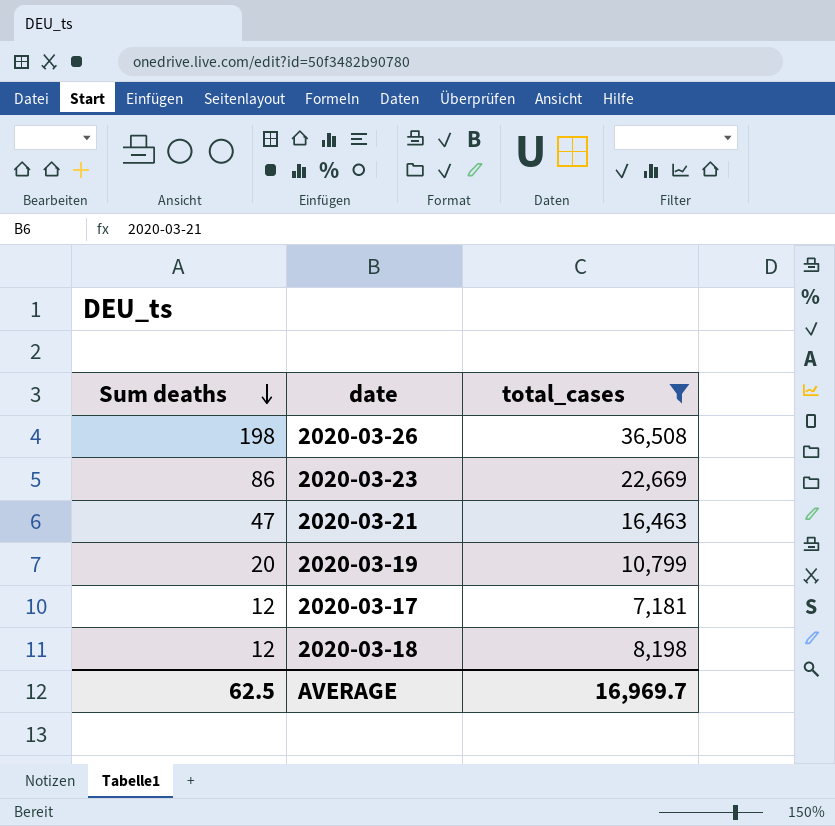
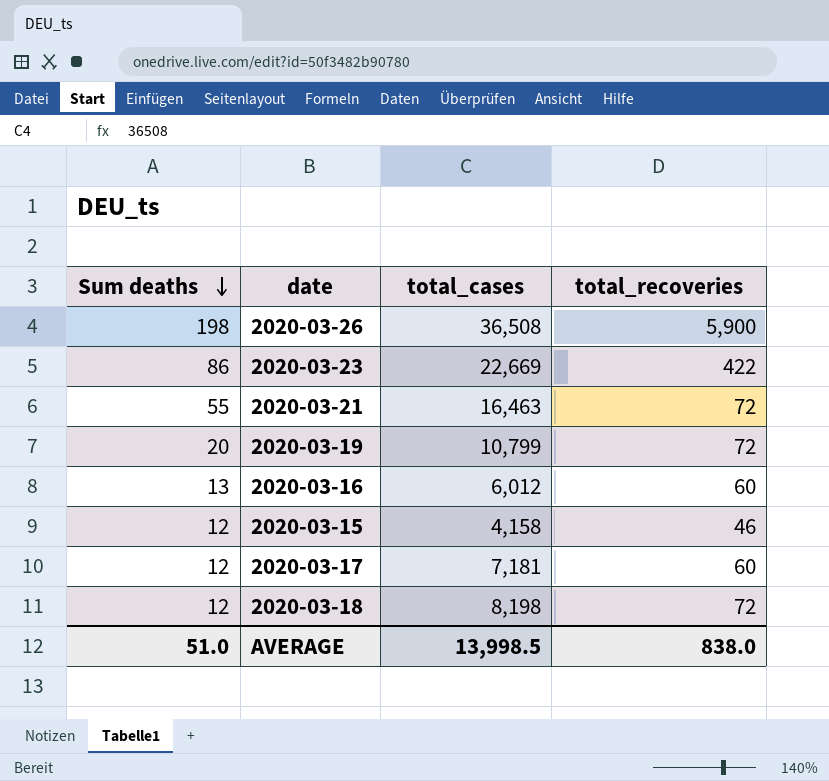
filter: total_cases >= 7,181 -> none
column total_recoveries | position: none -> 4
2020-03-21 | Sum deaths: 47 -> 55
AVERAGE | Sum deaths: 62.5 -> 51.0
AVERAGE | total_cases: 16,969.7 -> 13,998.5

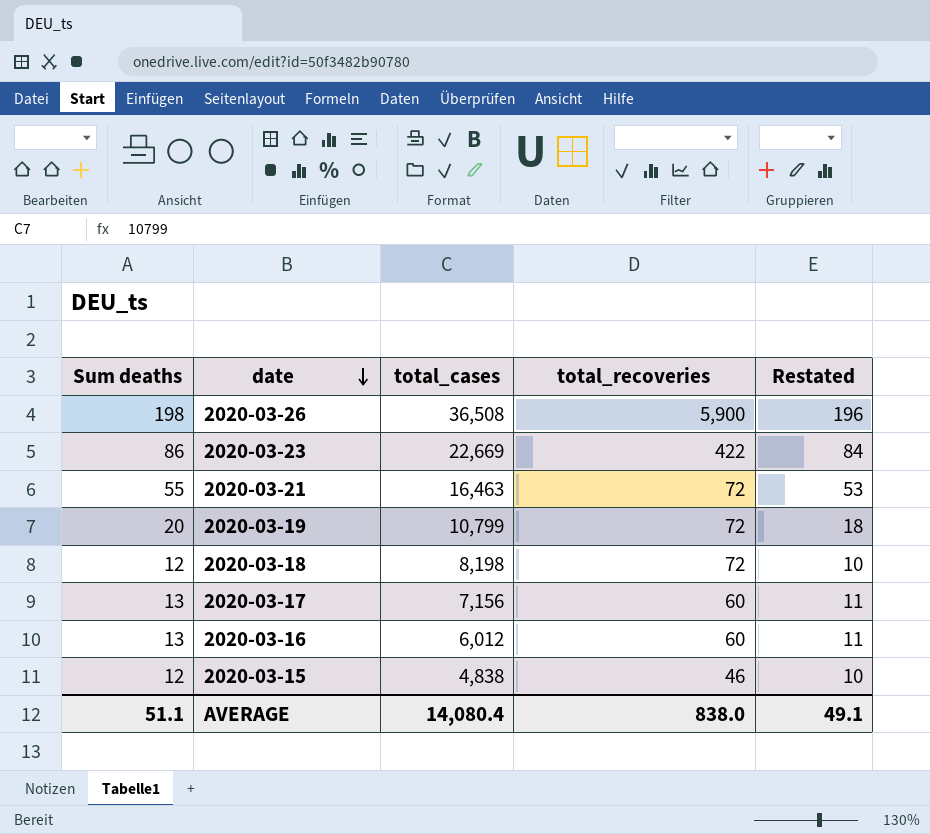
row order: Sum deaths descending -> date descending
column Restated | formula: none -> [Sum deaths] - 2
2020-03-17 | Sum deaths: 12 -> 13
2020-03-17 | total_cases: 7,181 -> 7,156
2020-03-15 | total_cases: 4,158 -> 4,838
AVERAGE | Sum deaths: 51.0 -> 51.1
AVERAGE | total_cases: 13,998.5 -> 14,080.4

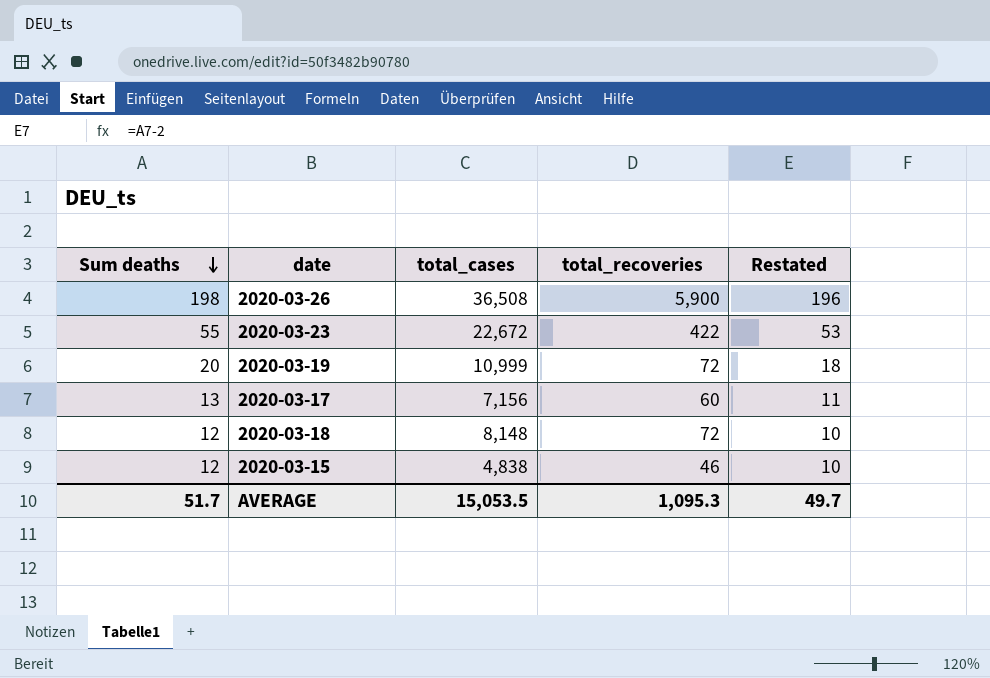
row order: date descending -> Sum deaths descending
row 2020-03-21: 55 | 16,463 | 72 | 53 -> none
row 2020-03-16: 13 | 6,012 | 60 | 11 -> none
2020-03-23 | Sum deaths: 86 -> 55
2020-03-23 | total_cases: 22,669 -> 22,672
2020-03-23 | Restated: 84 -> 53
2020-03-19 | total_cases: 10,799 -> 10,999
2020-03-18 | total_cases: 8,198 -> 8,148
AVERAGE | Sum deaths: 51.1 -> 51.7
AVERAGE | total_cases: 14,080.4 -> 15,053.5
AVERAGE | total_recoveries: 838.0 -> 1,095.3
AVERAGE | Restated: 49.1 -> 49.7

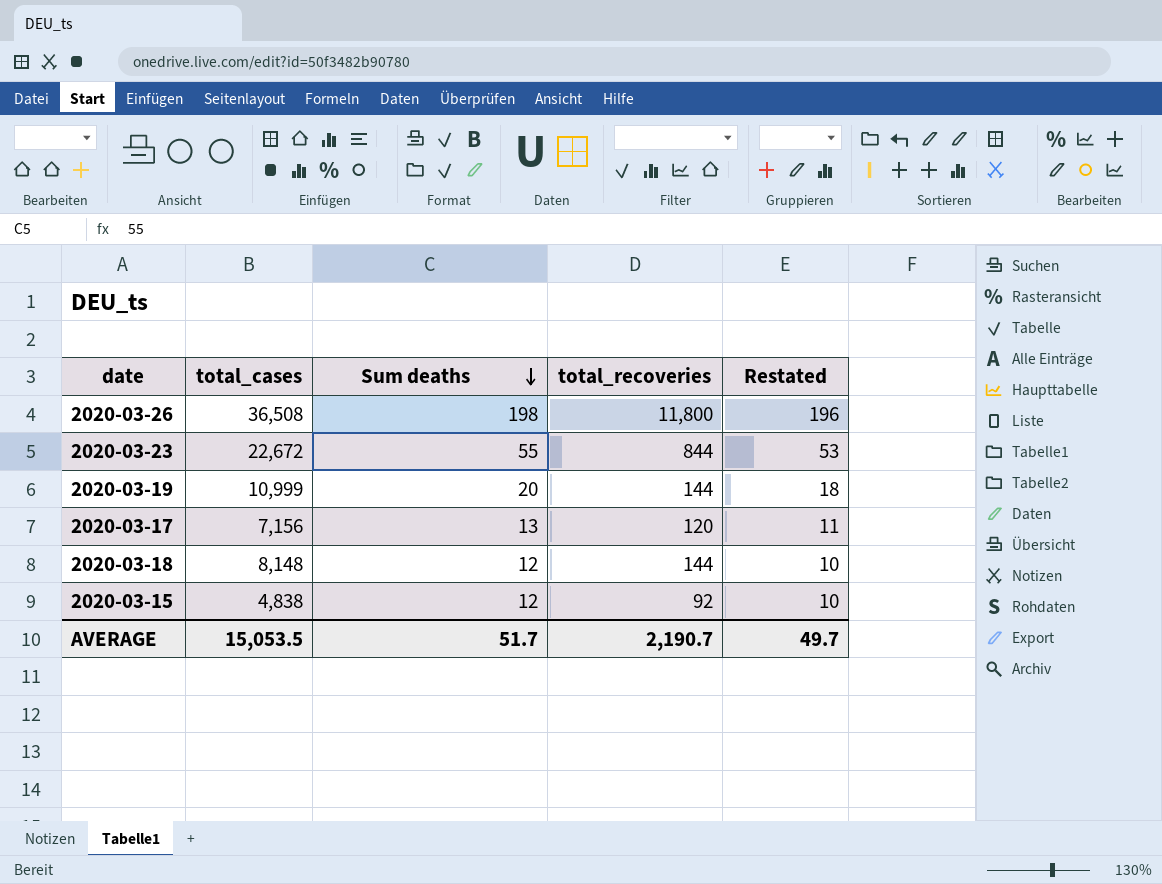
column Sum deaths | position: 1 -> 3
2020-03-26 | total_recoveries: 5,900 -> 11,800
2020-03-23 | total_recoveries: 422 -> 844
2020-03-19 | total_recoveries: 72 -> 144
2020-03-17 | total_recoveries: 60 -> 120
2020-03-18 | total_recoveries: 72 -> 144
2020-03-15 | total_recoveries: 46 -> 92
AVERAGE | total_recoveries: 1,095.3 -> 2,190.7

